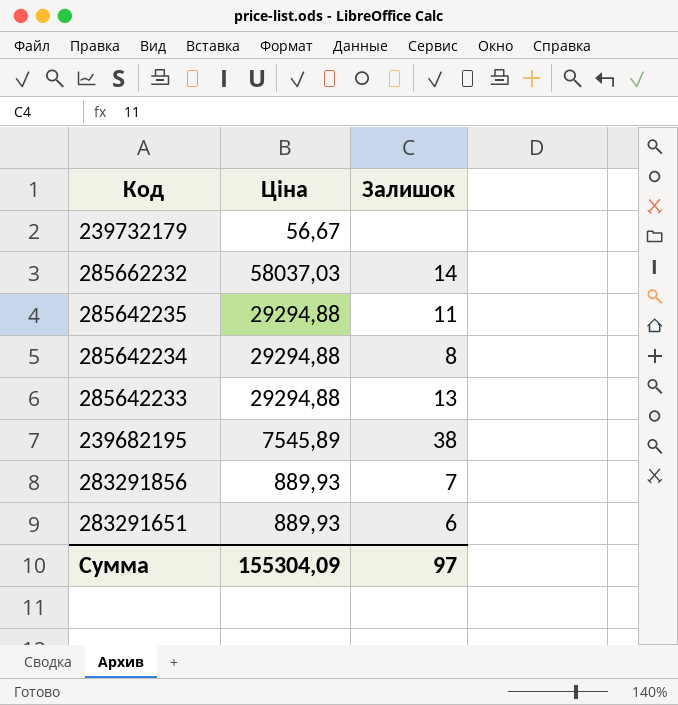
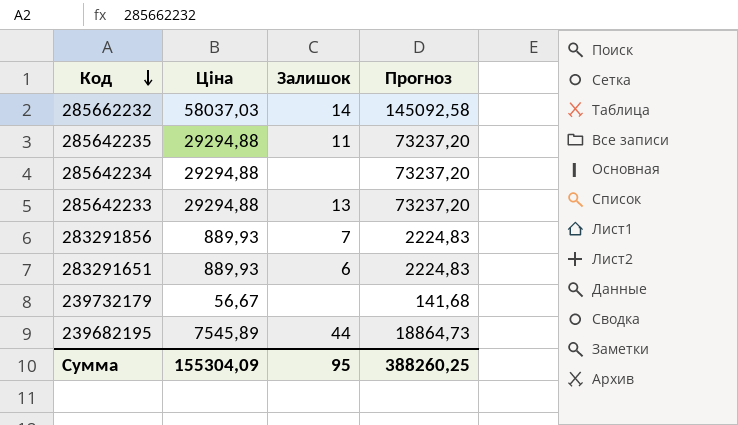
row order: none -> Код descending
column Прогноз | formula: none -> [Ціна] * 2,5
285642234 | Залишок: 8 -> none
239682195 | Залишок: 38 -> 44
Сумма | Залишок: 97 -> 95

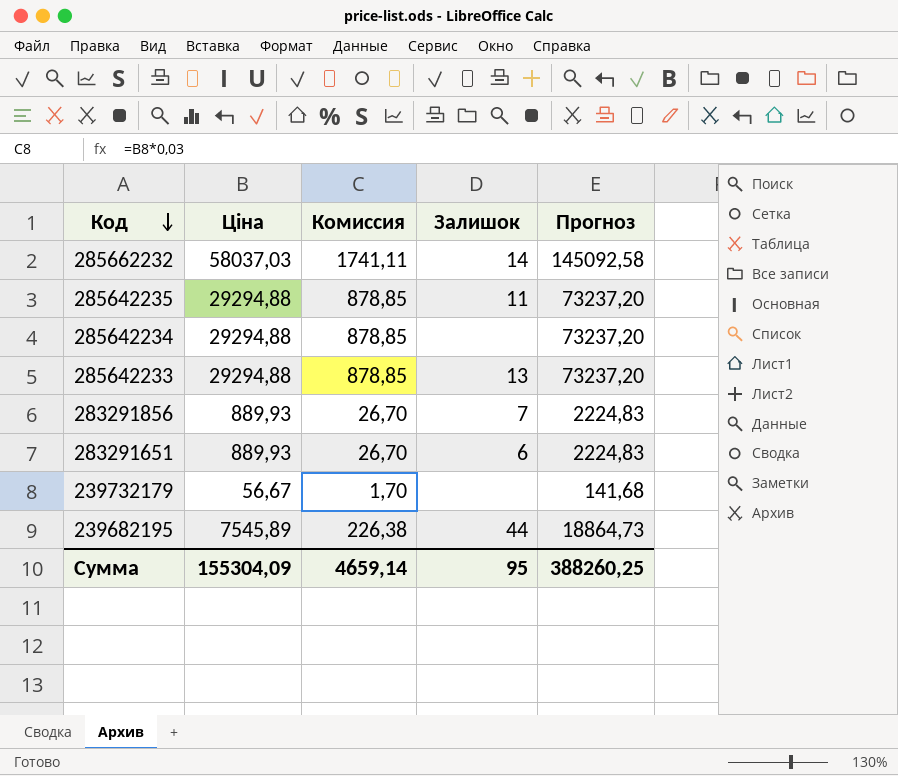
column Комиссия | formula: none -> [Ціна] * 0,03

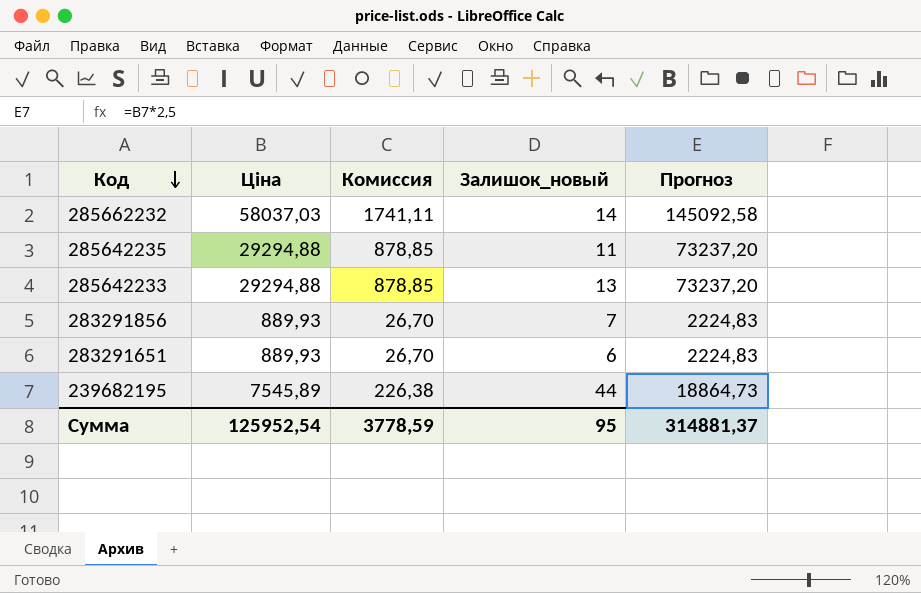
column name: Залишок -> Залишок_новый
row 285642234: 29294,88 | 878,85 | none | 73237,20 -> none
row 239732179: 56,67 | 1,70 | none | 141,68 -> none
Сумма | Ціна: 155304,09 -> 125952,54
Сумма | Комиссия: 4659,14 -> 3778,59
Сумма | Прогноз: 388260,25 -> 314881,37

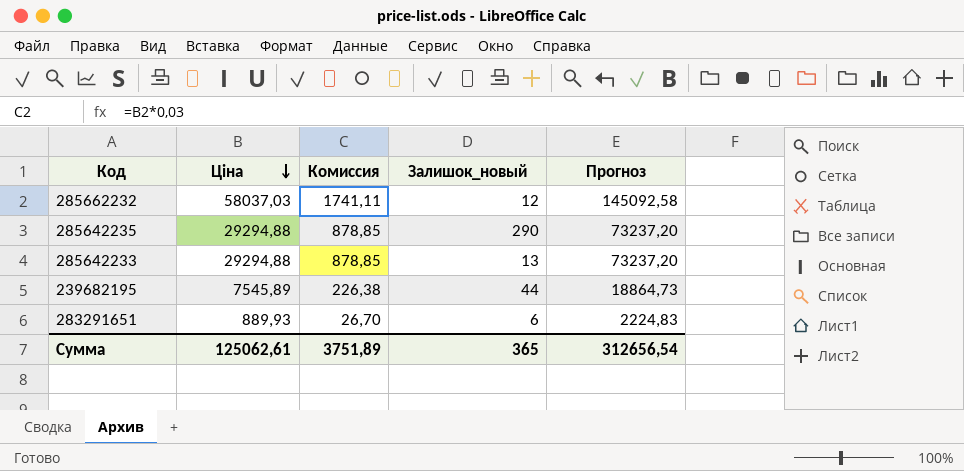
row order: Код descending -> Ціна descending
row 283291856: 889,93 | 26,70 | 7 | 2224,83 -> none
285662232 | Залишок_новый: 14 -> 12
285642235 | Залишок_новый: 11 -> 290
Сумма | Ціна: 125952,54 -> 125062,61
Сумма | Комиссия: 3778,59 -> 3751,89
Сумма | Залишок_новый: 95 -> 365
Сумма | Прогноз: 314881,37 -> 312656,54

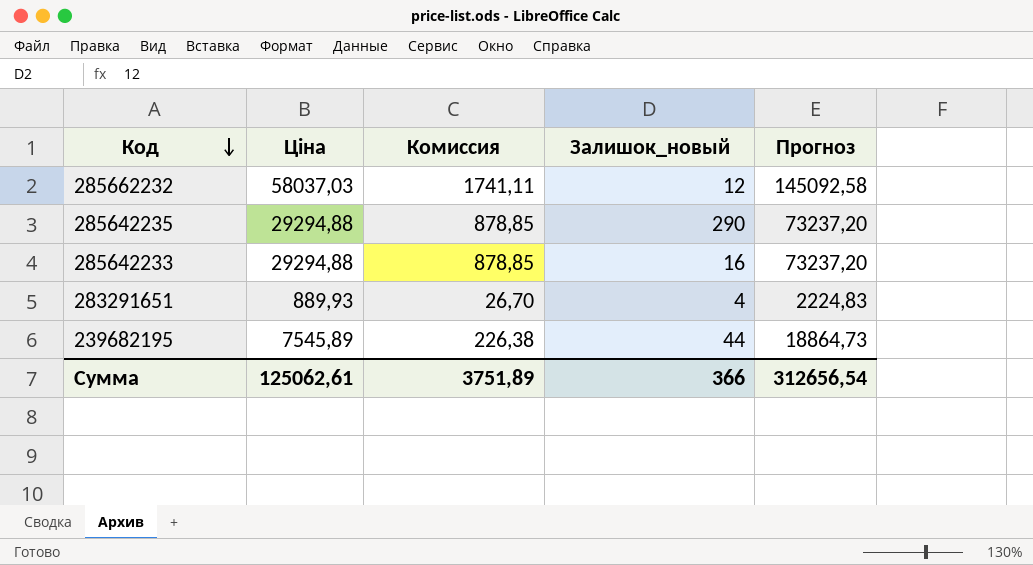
row order: Ціна descending -> Код descending
285642233 | Залишок_новый: 13 -> 16
283291651 | Залишок_новый: 6 -> 4
Сумма | Залишок_новый: 365 -> 366

